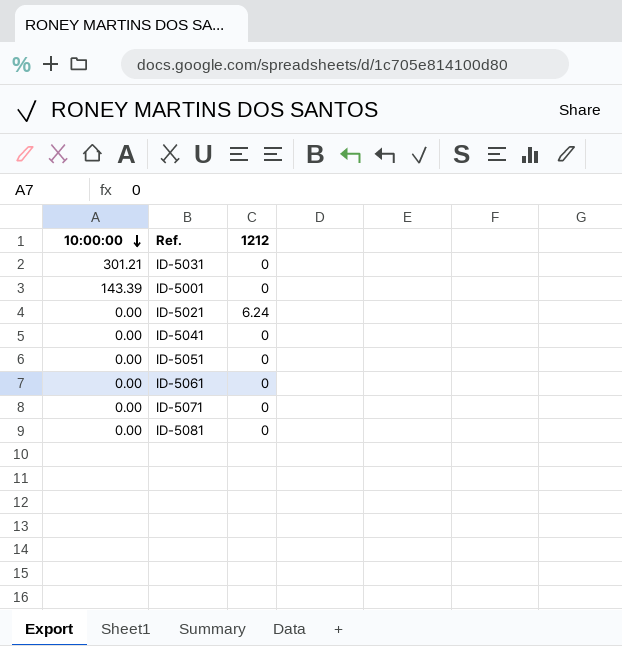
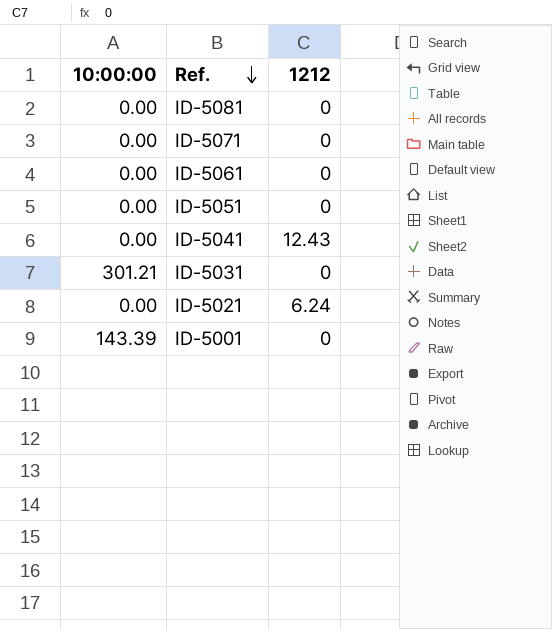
row order: 10:00:00 descending -> Ref. descending
ID-5041 | 1212: 0 -> 12.43

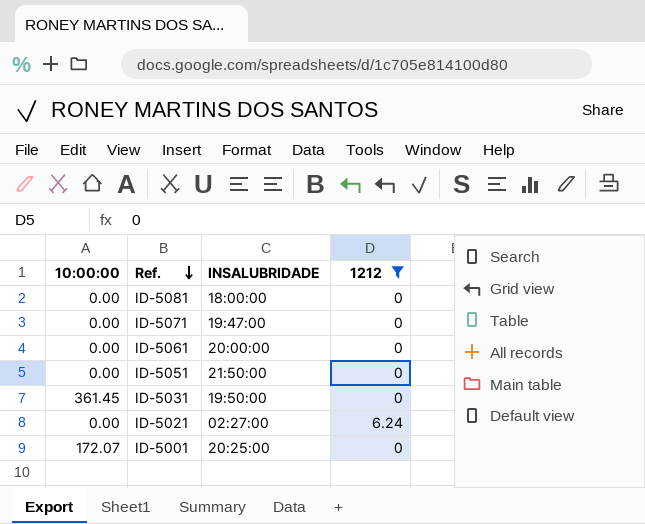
filter: none -> 1212 != 12.43
column INSALUBRIDADE | position: none -> 3
ID-5031 | 10:00:00: 301.21 -> 361.45
ID-5001 | 10:00:00: 143.39 -> 172.07

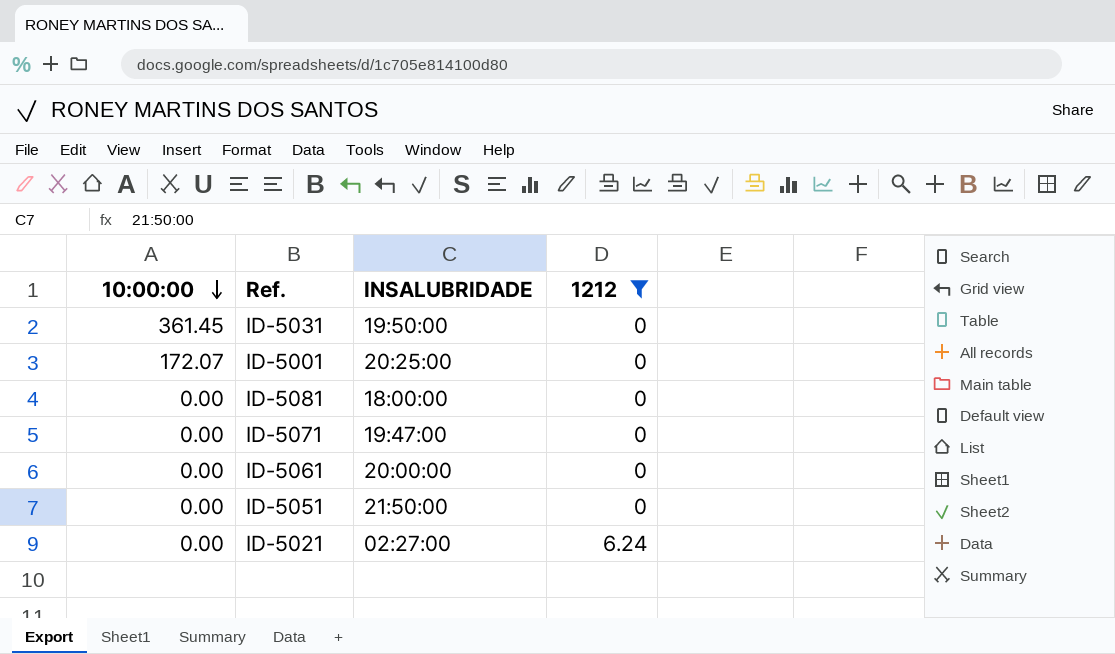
row order: Ref. descending -> 10:00:00 descending

